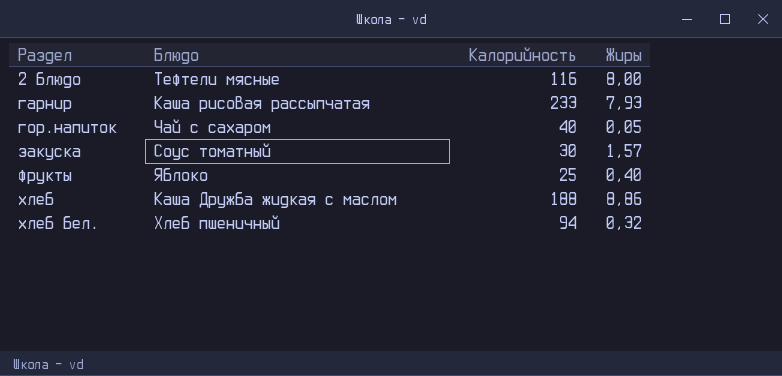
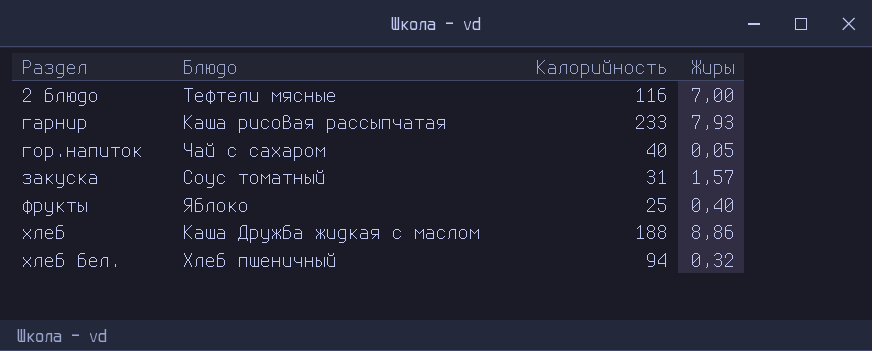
2 блюдо | Жиры: 8,00 -> 7,00
закуска | Калорийность: 30 -> 31

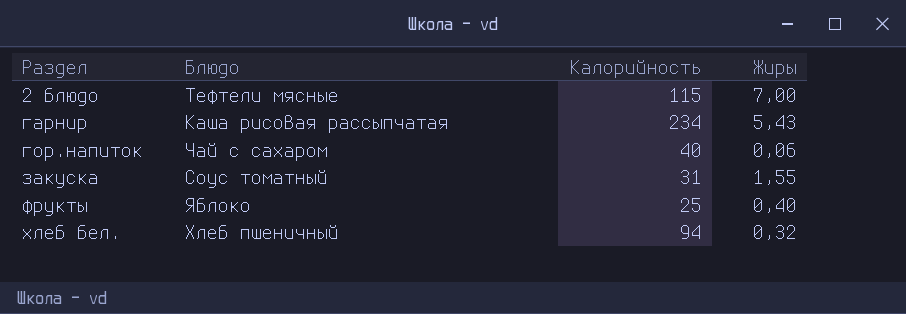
row хлеб: Каша Дружба жидкая с маслом | 188 | 8,86 -> none
2 блюдо | Калорийность: 116 -> 115
гарнир | Калорийность: 233 -> 234
гарнир | Жиры: 7,93 -> 5,43
гор.напиток | Жиры: 0,05 -> 0,06
закуска | Жиры: 1,57 -> 1,55

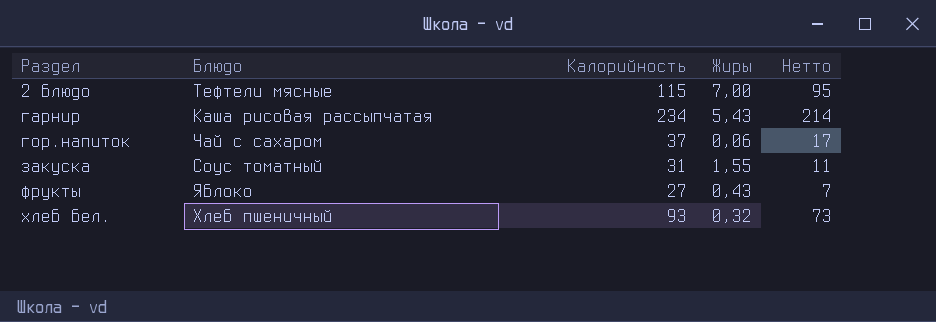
column Нетто | formula: none -> [Калорийность] - 20
гор.напиток | Калорийность: 40 -> 37
фрукты | Калорийность: 25 -> 27
фрукты | Жиры: 0,40 -> 0,43
хлеб бел. | Калорийность: 94 -> 93

